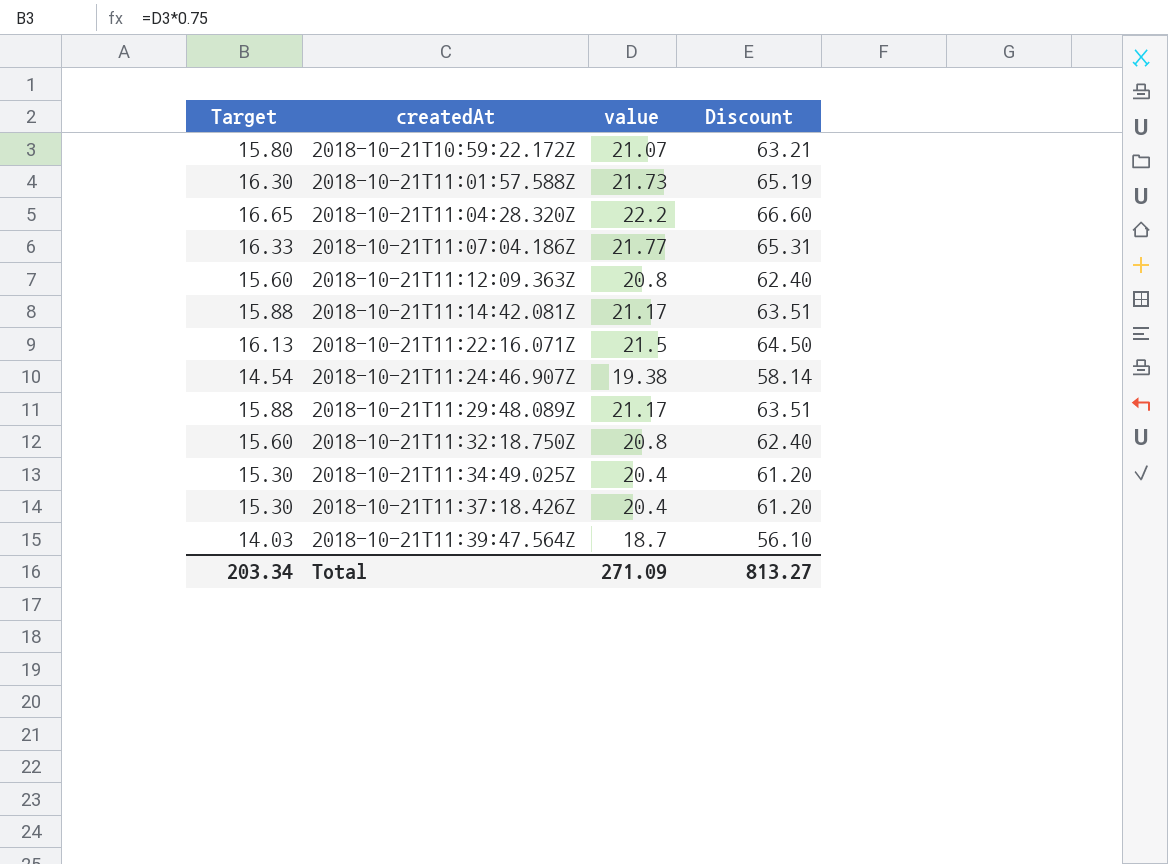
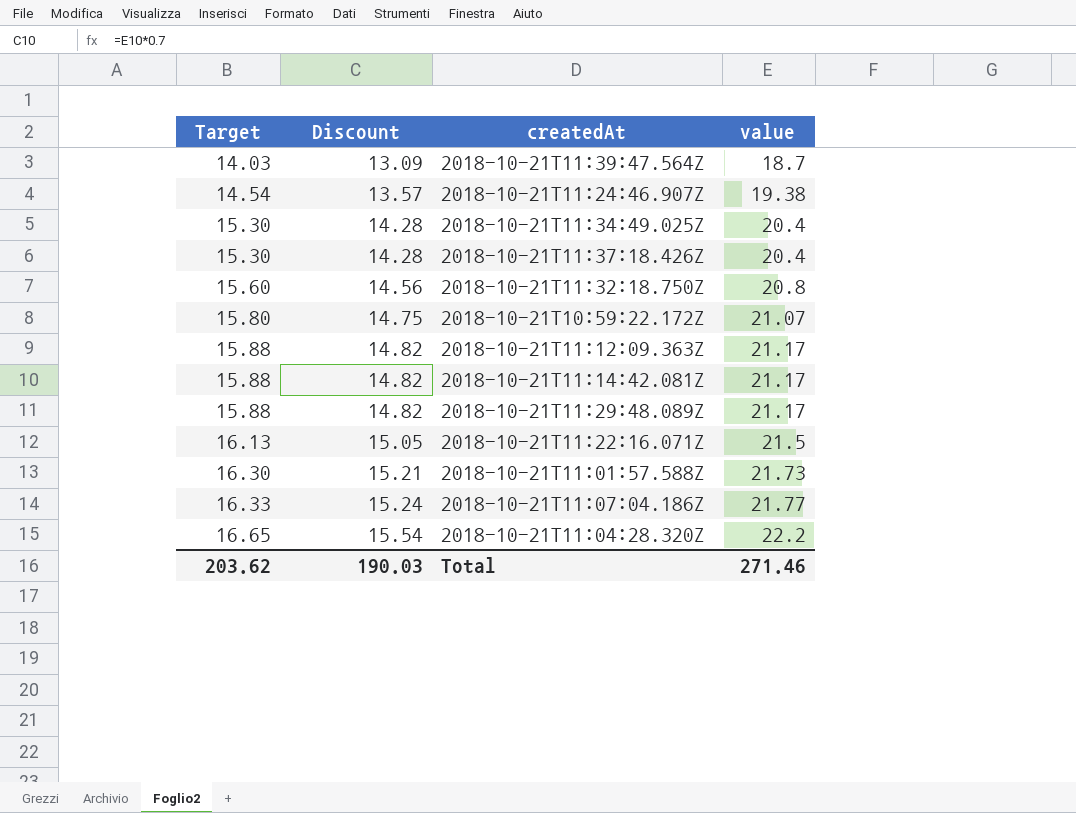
row order: createdAt ascending -> Target ascending
column Discount | formula: [value] * 3 -> [value] * 0.7
column Discount | position: 4 -> 2
2018-10-21T11:12:09.363Z | Target: 15.60 -> 15.88
2018-10-21T11:12:09.363Z | value: 20.8 -> 21.17
Total | Target: 203.34 -> 203.62
Total | Discount: 813.27 -> 190.03
Total | value: 271.09 -> 271.46

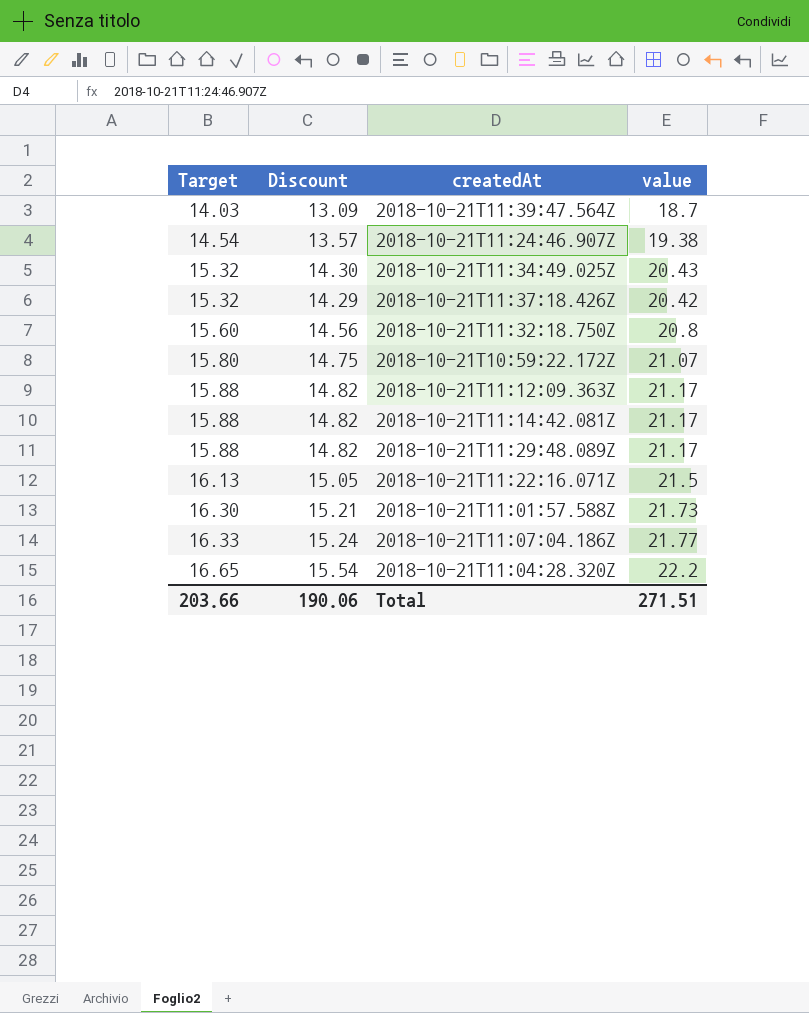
2018-10-21T11:34:49.025Z | Target: 15.30 -> 15.32
2018-10-21T11:34:49.025Z | Discount: 14.28 -> 14.30
2018-10-21T11:34:49.025Z | value: 20.4 -> 20.43
2018-10-21T11:37:18.426Z | Target: 15.30 -> 15.32
2018-10-21T11:37:18.426Z | Discount: 14.28 -> 14.29
2018-10-21T11:37:18.426Z | value: 20.4 -> 20.42
Total | Target: 203.62 -> 203.66
Total | Discount: 190.03 -> 190.06
Total | value: 271.46 -> 271.51

